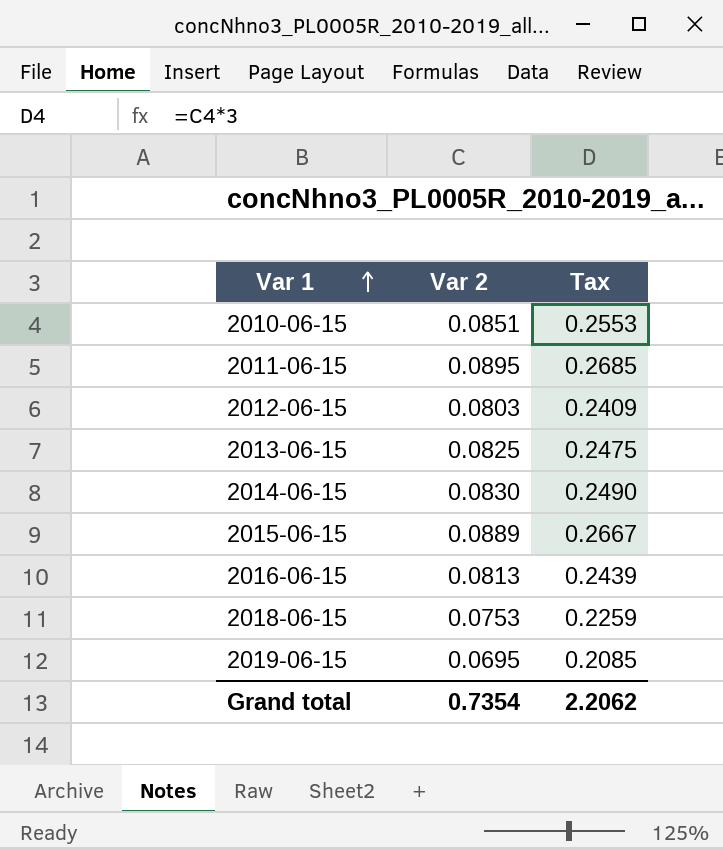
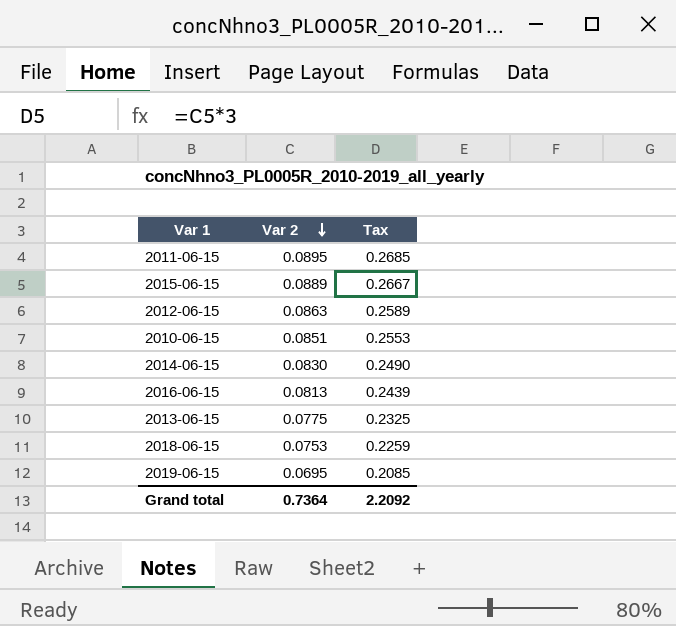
row order: Var 1 ascending -> Var 2 descending
2012-06-15 | Var 2: 0.0803 -> 0.0863
2012-06-15 | Tax: 0.2409 -> 0.2589
2013-06-15 | Var 2: 0.0825 -> 0.0775
2013-06-15 | Tax: 0.2475 -> 0.2325
Grand total | Var 2: 0.7354 -> 0.7364
Grand total | Tax: 2.2062 -> 2.2092

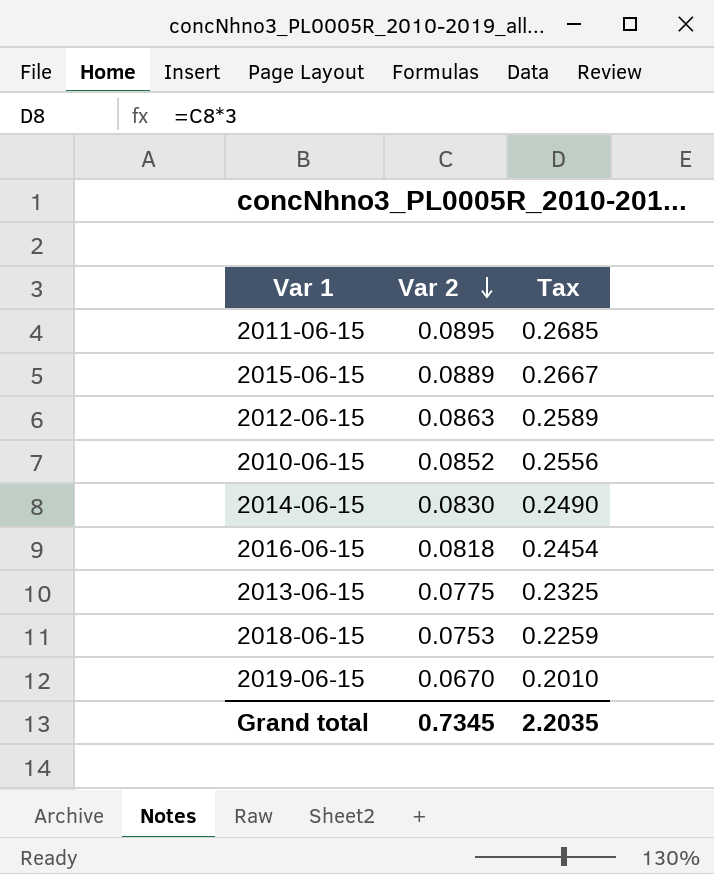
2010-06-15 | Var 2: 0.0851 -> 0.0852
2010-06-15 | Tax: 0.2553 -> 0.2556
2016-06-15 | Var 2: 0.0813 -> 0.0818
2016-06-15 | Tax: 0.2439 -> 0.2454
2019-06-15 | Var 2: 0.0695 -> 0.0670
2019-06-15 | Tax: 0.2085 -> 0.2010
Grand total | Var 2: 0.7364 -> 0.7345
Grand total | Tax: 2.2092 -> 2.2035

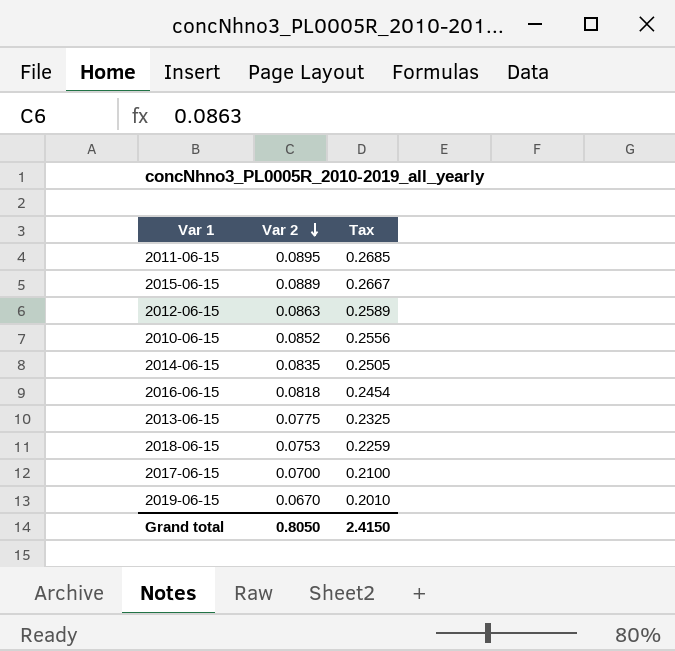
2014-06-15 | Var 2: 0.0830 -> 0.0835
2014-06-15 | Tax: 0.2490 -> 0.2505
row 2017-06-15: none -> 0.0700 | 0.2100
Grand total | Var 2: 0.7345 -> 0.8050
Grand total | Tax: 2.2035 -> 2.4150

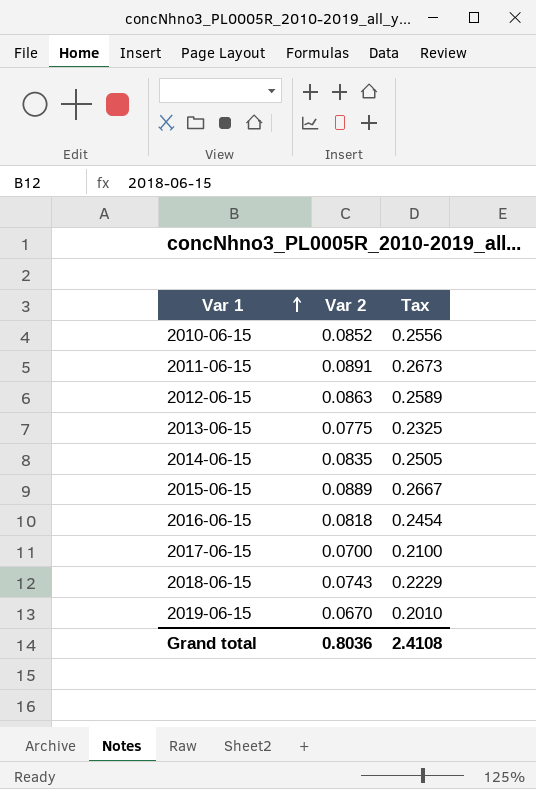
row order: Var 2 descending -> Var 1 ascending
2011-06-15 | Var 2: 0.0895 -> 0.0891
2011-06-15 | Tax: 0.2685 -> 0.2673
2018-06-15 | Var 2: 0.0753 -> 0.0743
2018-06-15 | Tax: 0.2259 -> 0.2229
Grand total | Var 2: 0.8050 -> 0.8036
Grand total | Tax: 2.4150 -> 2.4108

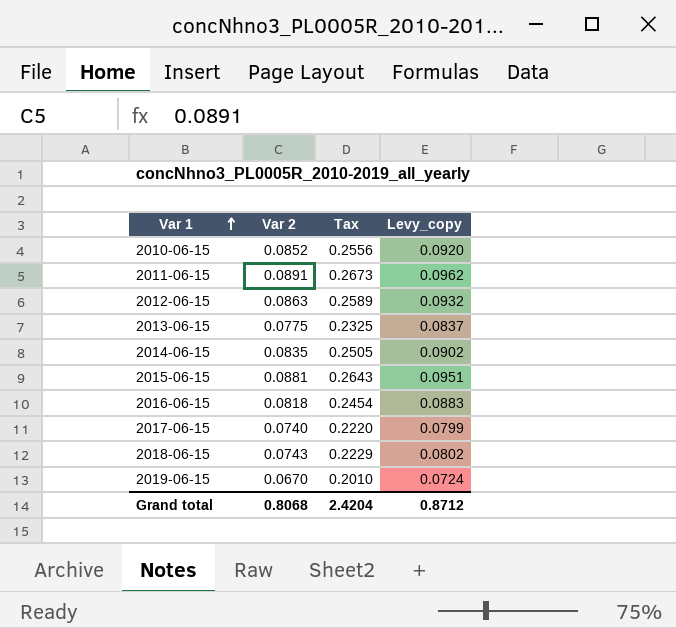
column Levy_copy | formula: none -> [Var 2] * 1.08
2015-06-15 | Var 2: 0.0889 -> 0.0881
2015-06-15 | Tax: 0.2667 -> 0.2643
2017-06-15 | Var 2: 0.0700 -> 0.0740
2017-06-15 | Tax: 0.2100 -> 0.2220
Grand total | Var 2: 0.8036 -> 0.8068
Grand total | Tax: 2.4108 -> 2.4204

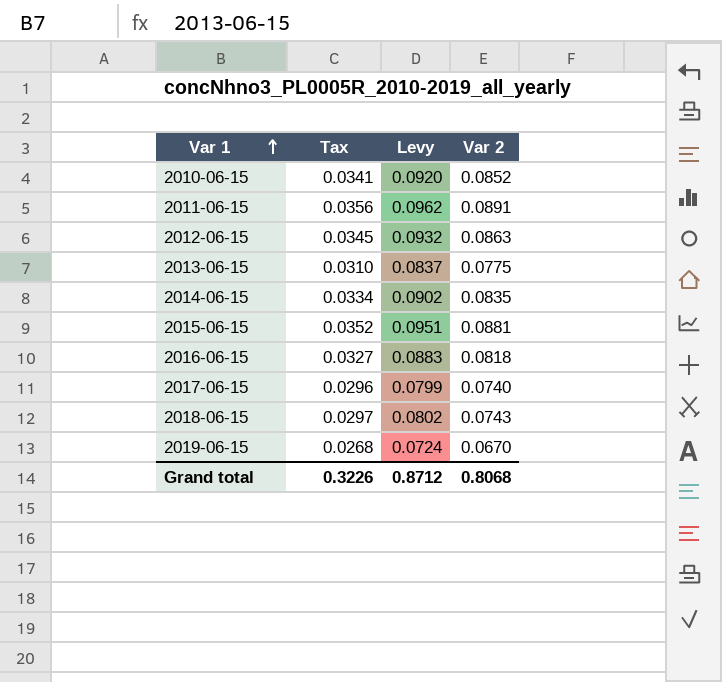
column Tax | formula: [Var 2] * 3 -> [Var 2] * 0.4
column name: Levy_copy -> Levy
column Var 2 | position: 2 -> 4
Grand total | Tax: 2.4204 -> 0.3226

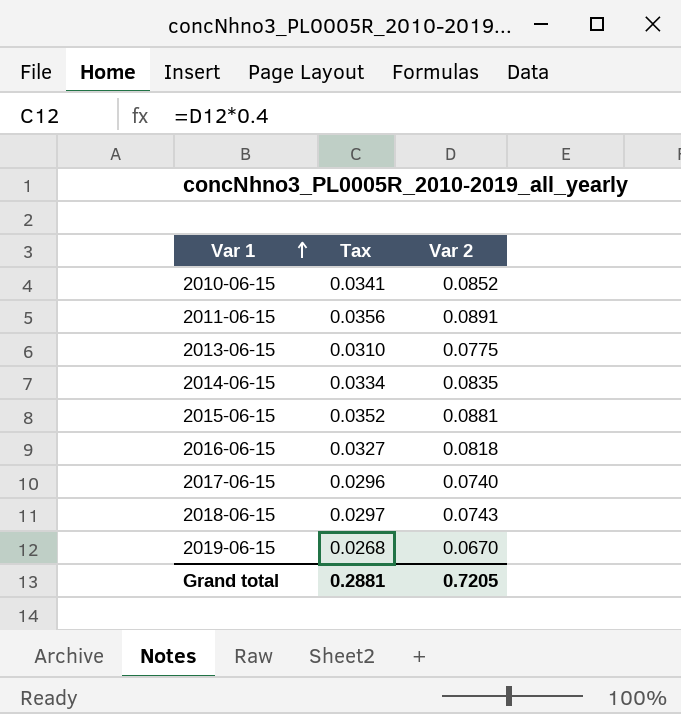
column Levy | formula: [Var 2] * 1.08 -> none
row 2012-06-15: 0.0345 | 0.0932 | 0.0863 -> none
Grand total | Tax: 0.3226 -> 0.2881
Grand total | Var 2: 0.8068 -> 0.7205

